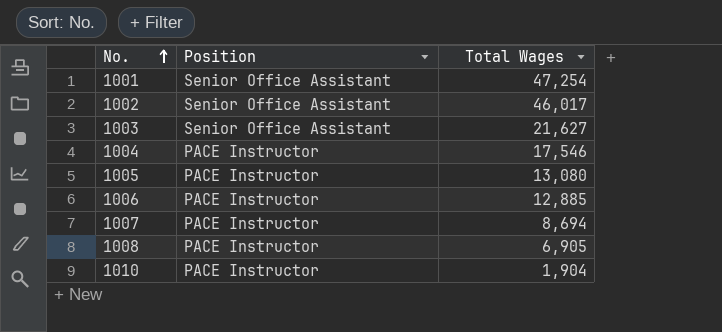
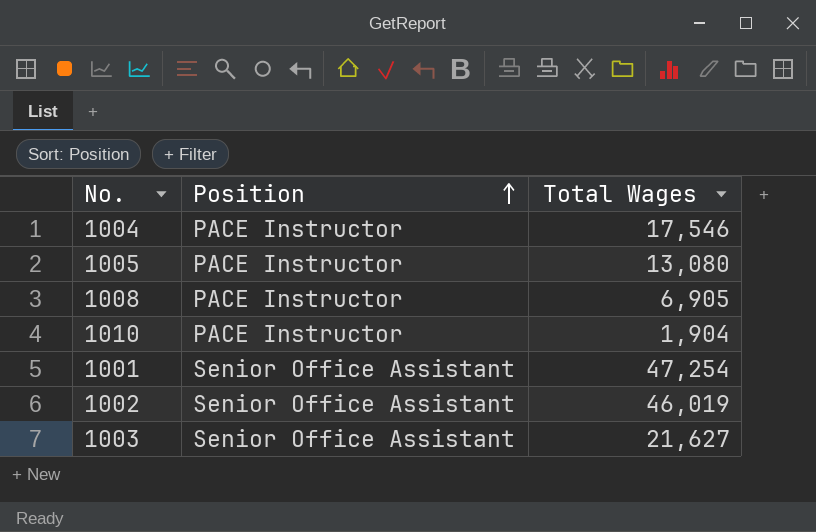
row order: No. ascending -> Position ascending
row 1006: PACE Instructor | 12,885 -> none
row 1007: PACE Instructor | 8,694 -> none
1002 | Total Wages: 46,017 -> 46,019

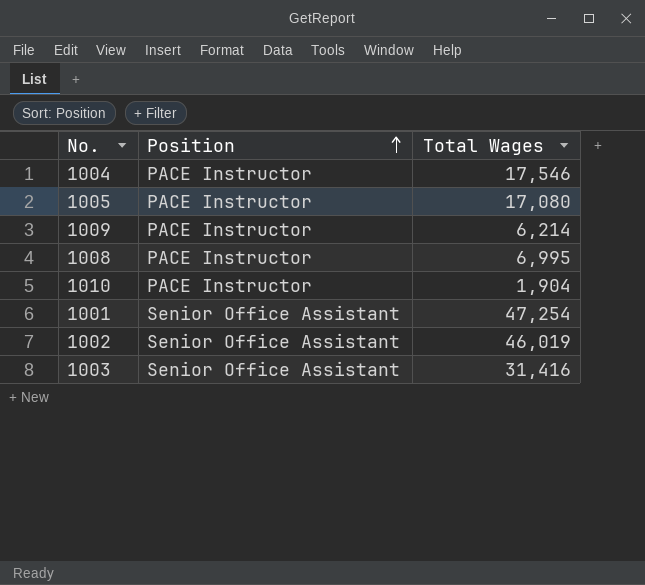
1005 | Total Wages: 13,080 -> 17,080
row 1009: none -> PACE Instructor | 6,214
1008 | Total Wages: 6,905 -> 6,995
1003 | Total Wages: 21,627 -> 31,416

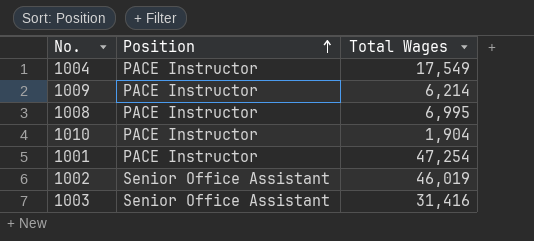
row 1005: PACE Instructor | 17,080 -> none
1004 | Total Wages: 17,546 -> 17,549
1001 | Position: Senior Office Assistant -> PACE Instructor

